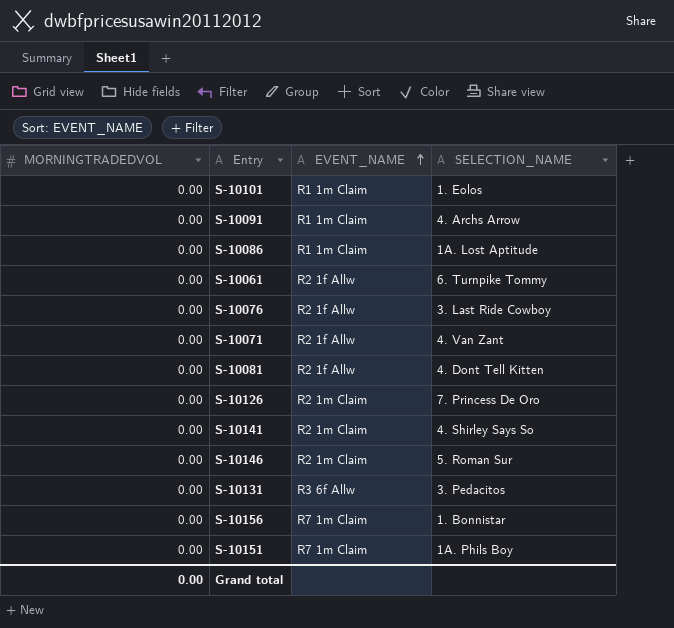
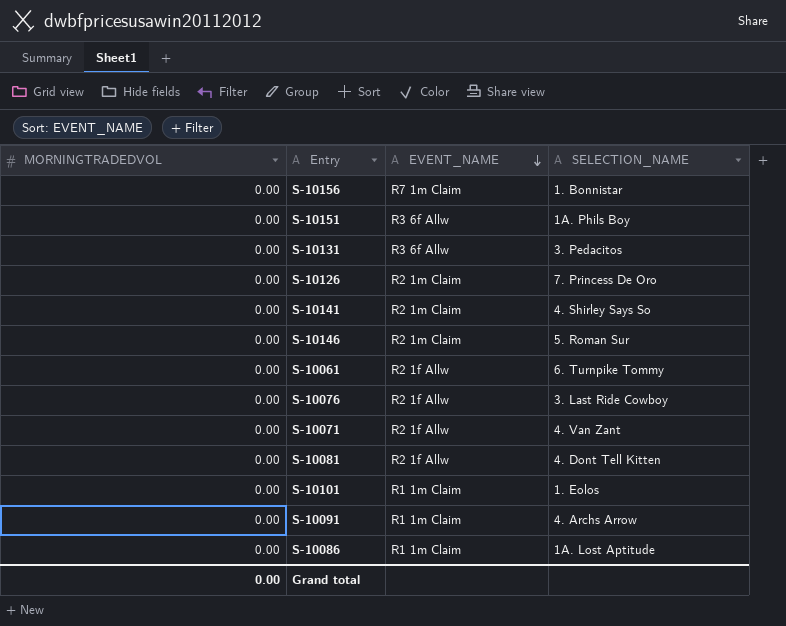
row order: EVENT_NAME ascending -> EVENT_NAME descending
S-10151 | EVENT_NAME: R7 1m Claim -> R3 6f Allw

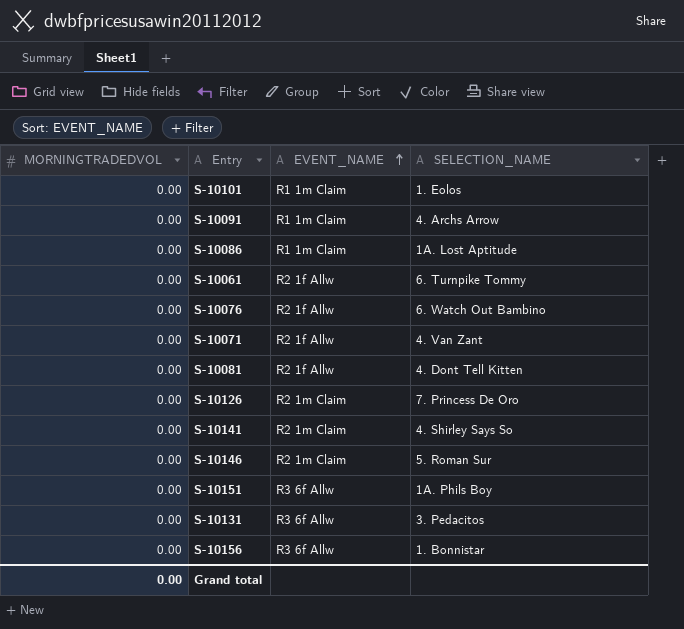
row order: EVENT_NAME descending -> EVENT_NAME ascending
S-10076 | SELECTION_NAME: 3. Last Ride Cowboy -> 6. Watch Out Bambino
S-10156 | EVENT_NAME: R7 1m Claim -> R3 6f Allw

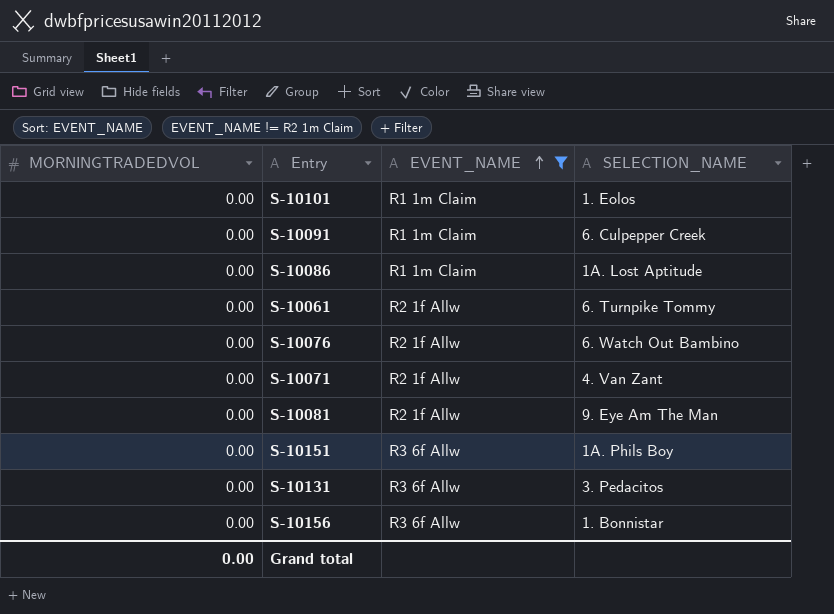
filter: none -> EVENT_NAME != R2 1m Claim
S-10091 | SELECTION_NAME: 4. Archs Arrow -> 6. Culpepper Creek
S-10081 | SELECTION_NAME: 4. Dont Tell Kitten -> 9. Eye Am The Man

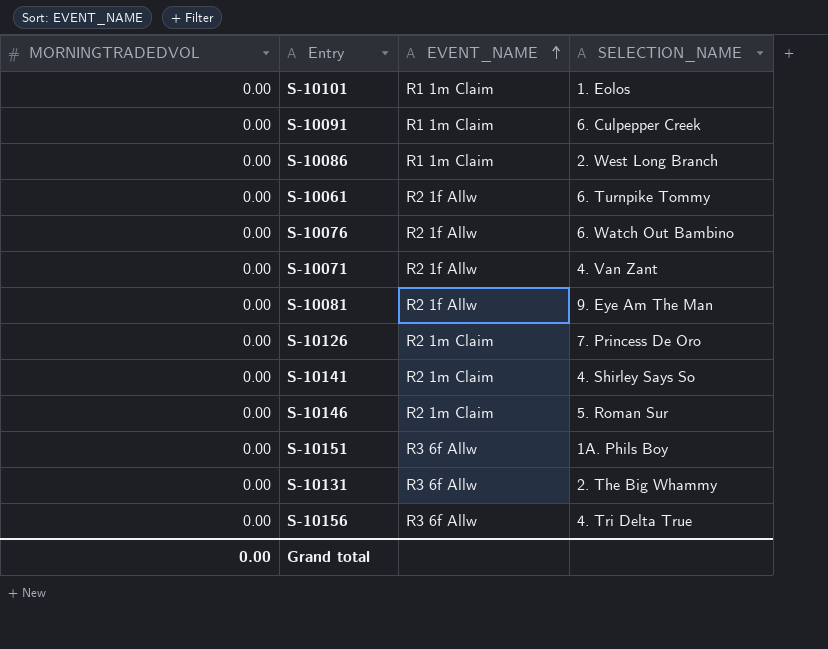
filter: EVENT_NAME != R2 1m Claim -> none
S-10086 | SELECTION_NAME: 1A. Lost Aptitude -> 2. West Long Branch
S-10131 | SELECTION_NAME: 3. Pedacitos -> 2. The Big Whammy
S-10156 | SELECTION_NAME: 1. Bonnistar -> 4. Tri Delta True

